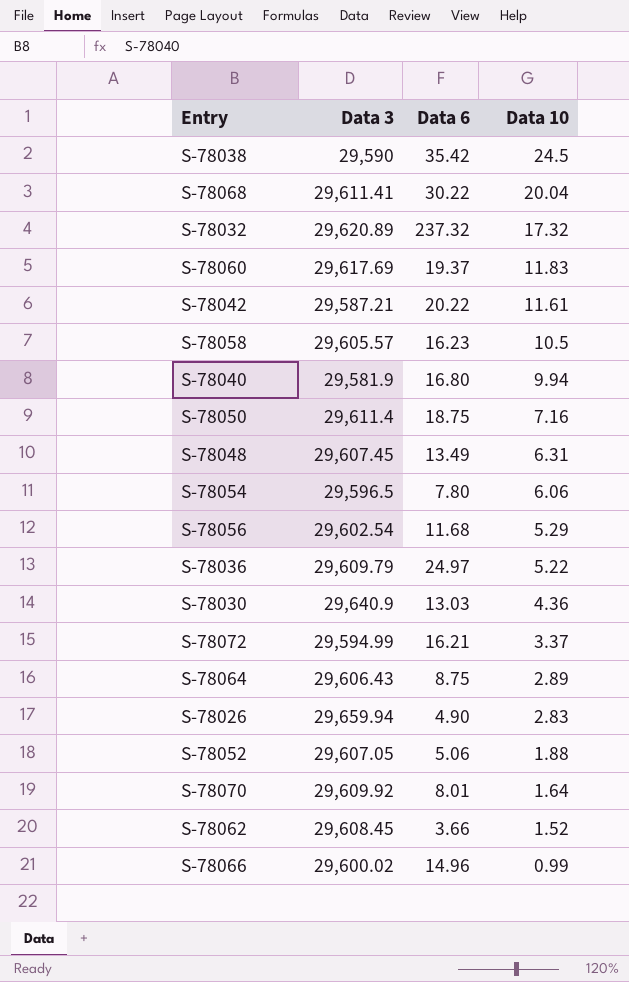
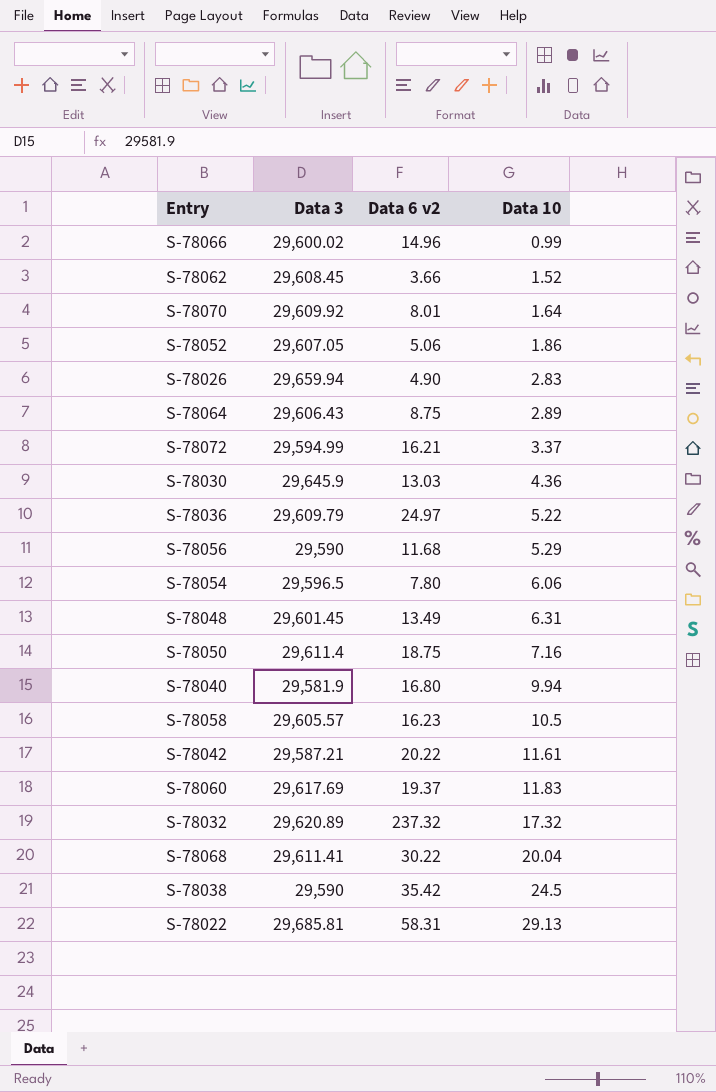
row order: Data 10 descending -> Data 10 ascending
column name: Data 6 -> Data 6 v2
S-78052 | Data 10: 1.88 -> 1.86
S-78030 | Data 3: 29,640.9 -> 29,645.9
S-78056 | Data 3: 29,602.54 -> 29,590
S-78048 | Data 3: 29,607.45 -> 29,601.45
row S-78022: none -> 29,685.81 | 58.31 | 29.13

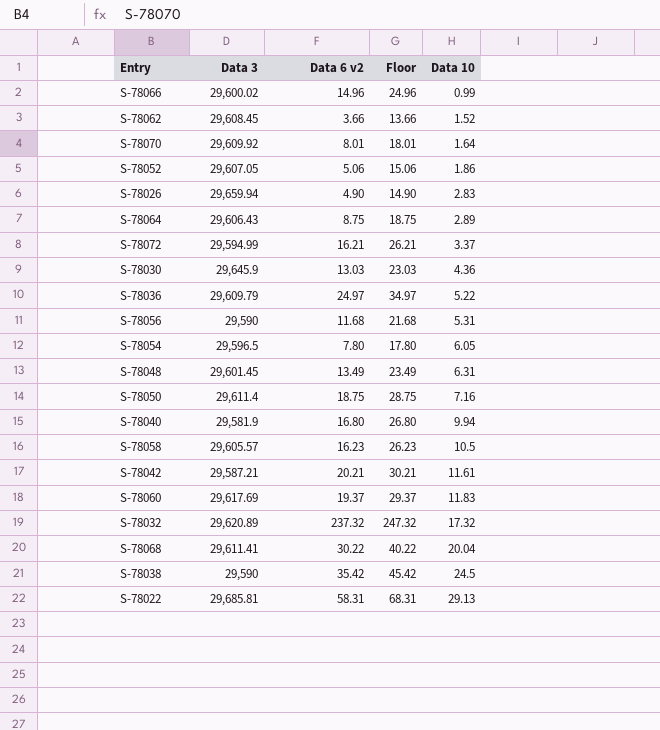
column Floor | formula: none -> [Data 6 v2] + 10
S-78056 | Data 10: 5.29 -> 5.31
S-78054 | Data 10: 6.06 -> 6.05
S-78042 | Data 6 v2: 20.22 -> 20.21

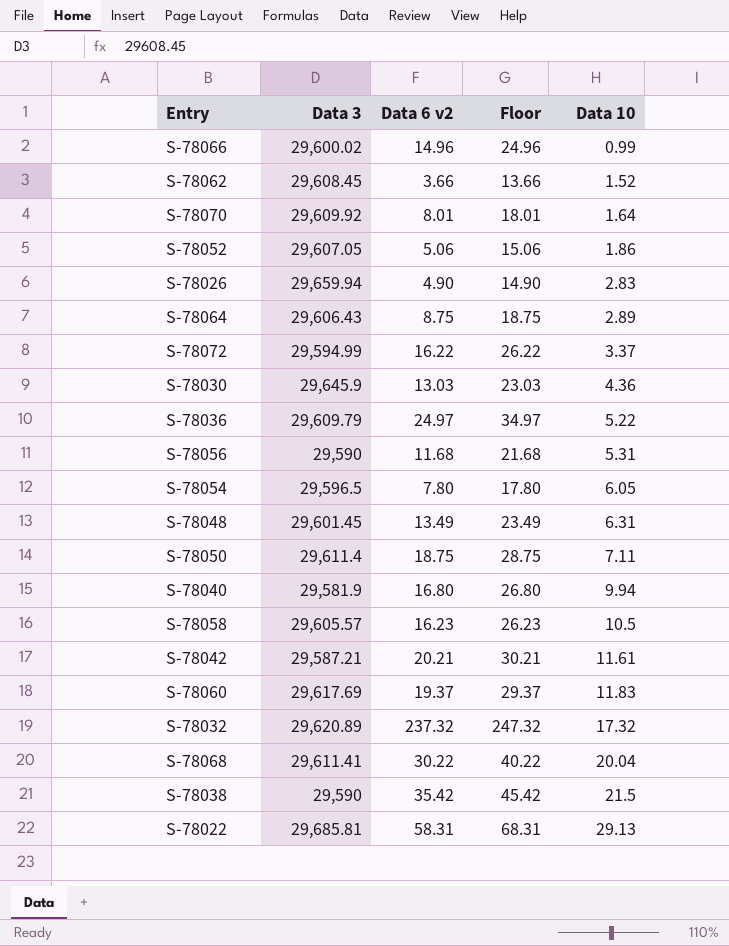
S-78072 | Data 6 v2: 16.21 -> 16.22
S-78072 | Floor: 26.21 -> 26.22
S-78050 | Data 10: 7.16 -> 7.11
S-78038 | Data 10: 24.5 -> 21.5

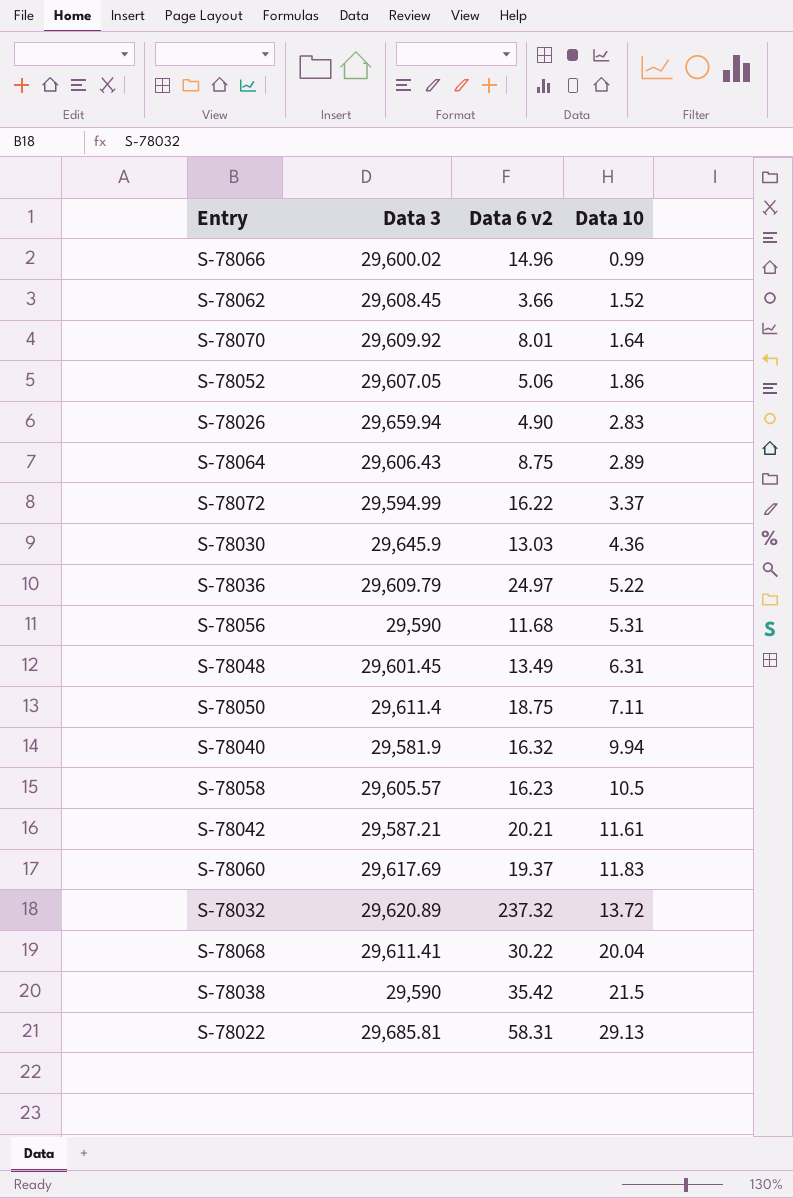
column Floor | formula: [Data 6 v2] + 10 -> none
row S-78054: 29,596.5 | 7.80 | 17.80 | 6.05 -> none
S-78040 | Data 6 v2: 16.80 -> 16.32
S-78032 | Data 10: 17.32 -> 13.72

